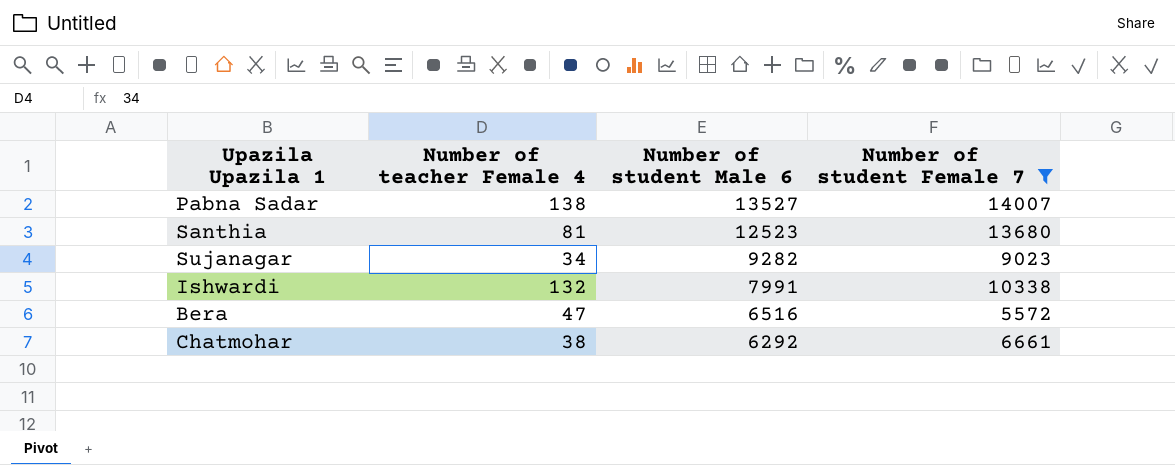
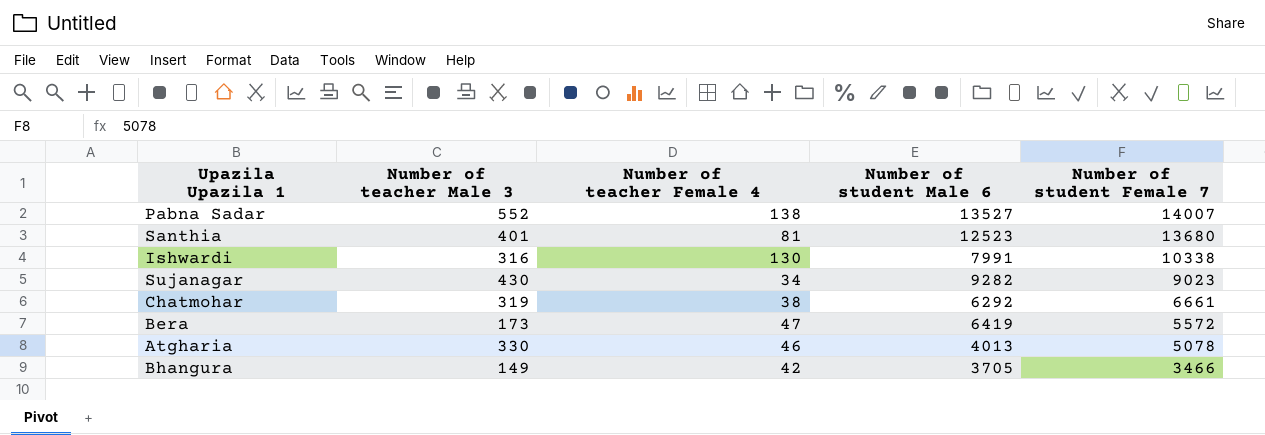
filter: Number of student Female 7 >= 5572 -> none
row order: Number of student Male 6 descending -> Number of student Female 7 descending
column Number of teacher Male 3 | position: none -> 2
Ishwardi | Number of teacher Female 4: 132 -> 130
Bera | Number of student Male 6: 6516 -> 6419

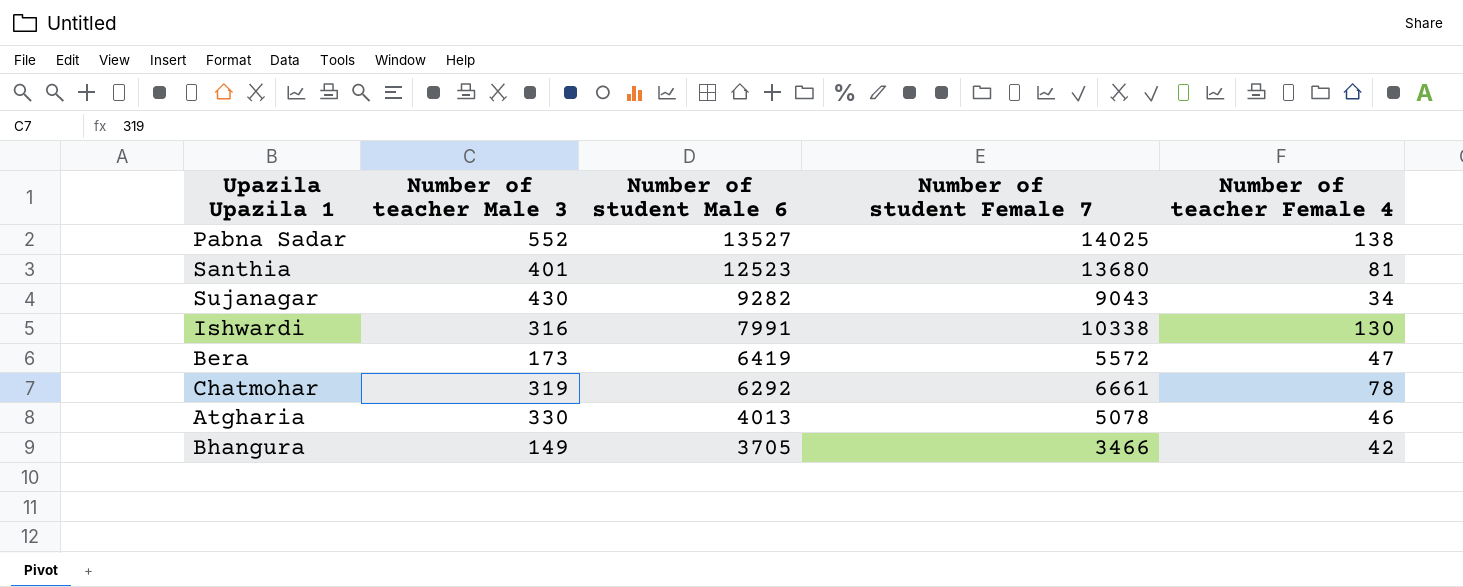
row order: Number of student Female 7 descending -> Number of student Male 6 descending
column Number of teacher Female 4 | position: 3 -> 5
Pabna Sadar | Number of student Female 7: 14007 -> 14025
Sujanagar | Number of student Female 7: 9023 -> 9043
Chatmohar | Number of teacher Female 4: 38 -> 78

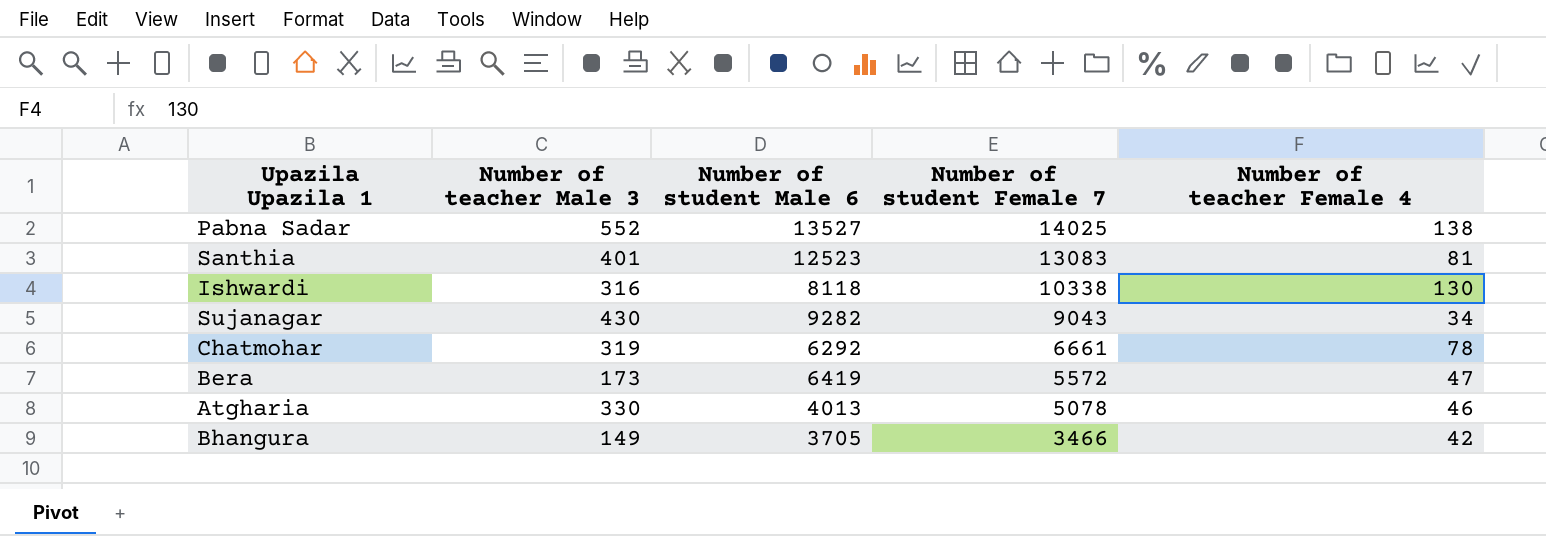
row order: Number of student Male 6 descending -> Number of student Female 7 descending
Santhia | Number of student Female 7: 13680 -> 13083
Ishwardi | Number of student Male 6: 7991 -> 8118

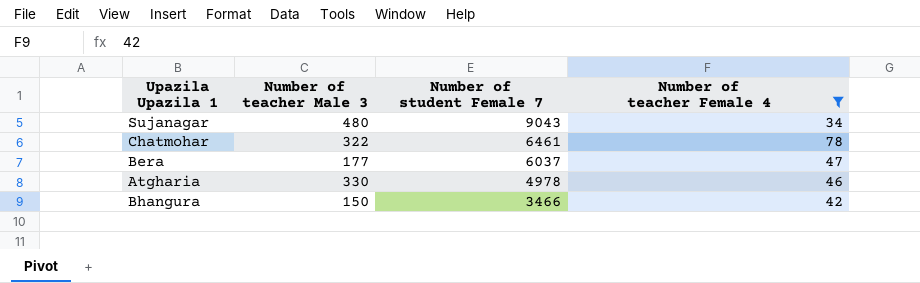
filter: none -> Number of teacher Female 4 <= 78
column Number of student Male 6 | position: 3 -> none
Sujanagar | Number of teacher Male 3: 430 -> 480
Chatmohar | Number of teacher Male 3: 319 -> 322
Chatmohar | Number of student Female 7: 6661 -> 6461
Bera | Number of teacher Male 3: 173 -> 177
Bera | Number of student Female 7: 5572 -> 6037
Atgharia | Number of student Female 7: 5078 -> 4978
Bhangura | Number of teacher Male 3: 149 -> 150

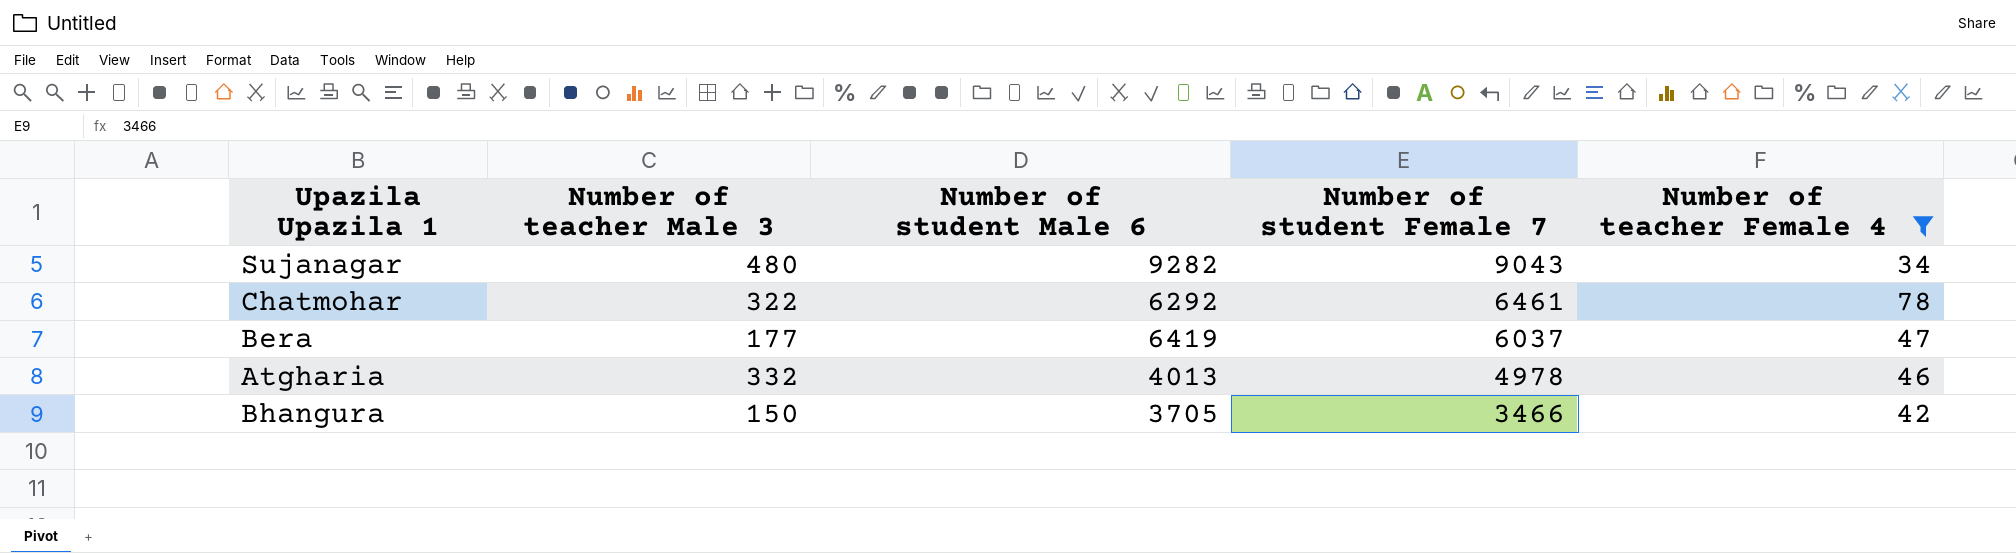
column Number of student Male 6 | position: none -> 3
Atgharia | Number of teacher Male 3: 330 -> 332

